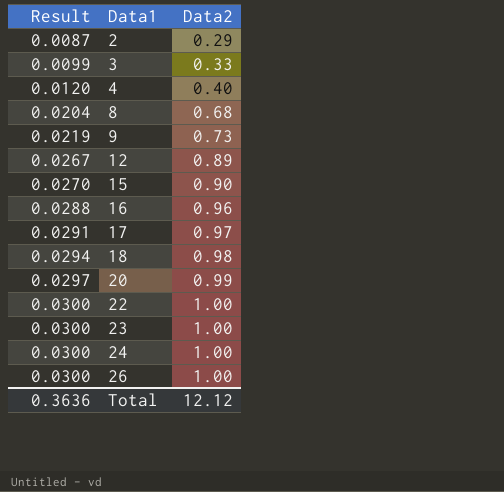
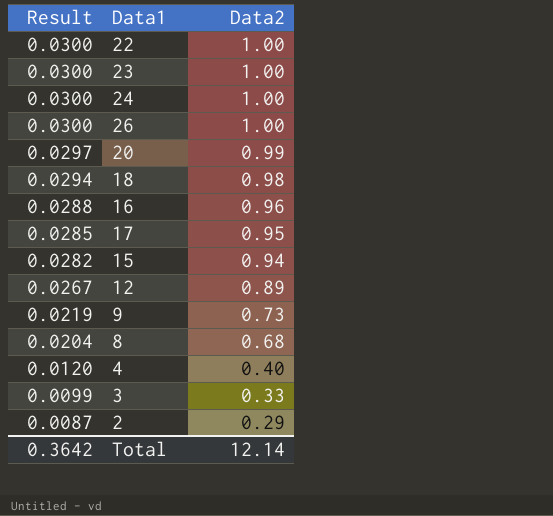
row order: Result ascending -> Result descending
17 | Result: 0.0291 -> 0.0285
17 | Data2: 0.97 -> 0.95
15 | Result: 0.0270 -> 0.0282
15 | Data2: 0.90 -> 0.94
Total | Result: 0.3636 -> 0.3642
Total | Data2: 12.12 -> 12.14

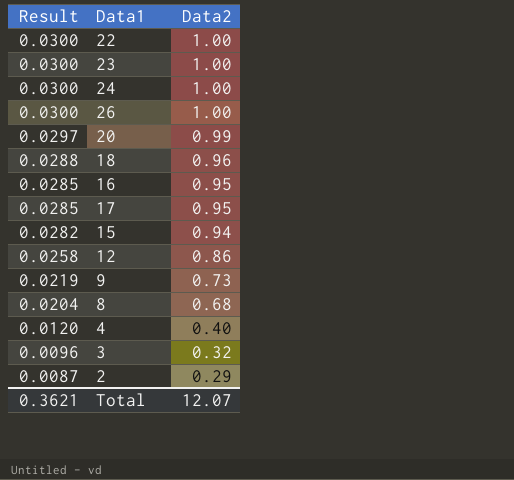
18 | Result: 0.0294 -> 0.0288
18 | Data2: 0.98 -> 0.96
16 | Result: 0.0288 -> 0.0285
16 | Data2: 0.96 -> 0.95
12 | Result: 0.0267 -> 0.0258
12 | Data2: 0.89 -> 0.86
3 | Result: 0.0099 -> 0.0096
3 | Data2: 0.33 -> 0.32
Total | Result: 0.3642 -> 0.3621
Total | Data2: 12.14 -> 12.07

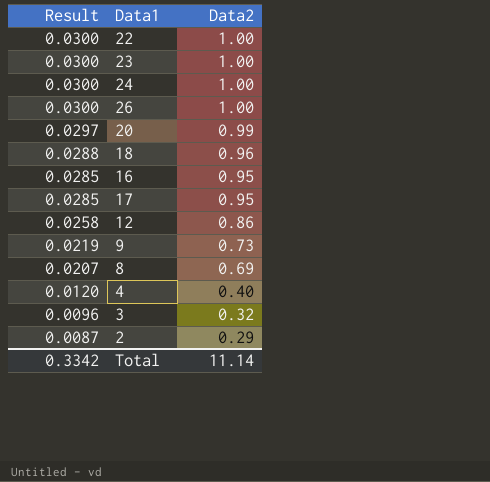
row 15: 0.0282 | 0.94 -> none
8 | Result: 0.0204 -> 0.0207
8 | Data2: 0.68 -> 0.69
Total | Result: 0.3621 -> 0.3342
Total | Data2: 12.07 -> 11.14

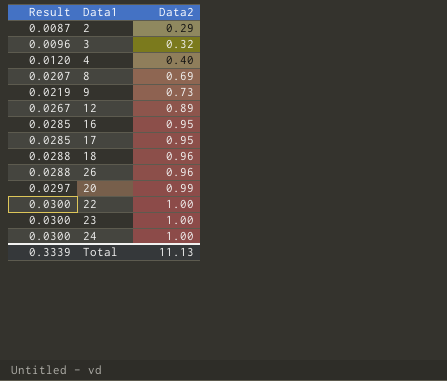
row order: Result descending -> Result ascending
12 | Result: 0.0258 -> 0.0267
12 | Data2: 0.86 -> 0.89
26 | Result: 0.0300 -> 0.0288
26 | Data2: 1.00 -> 0.96
Total | Result: 0.3342 -> 0.3339
Total | Data2: 11.14 -> 11.13

